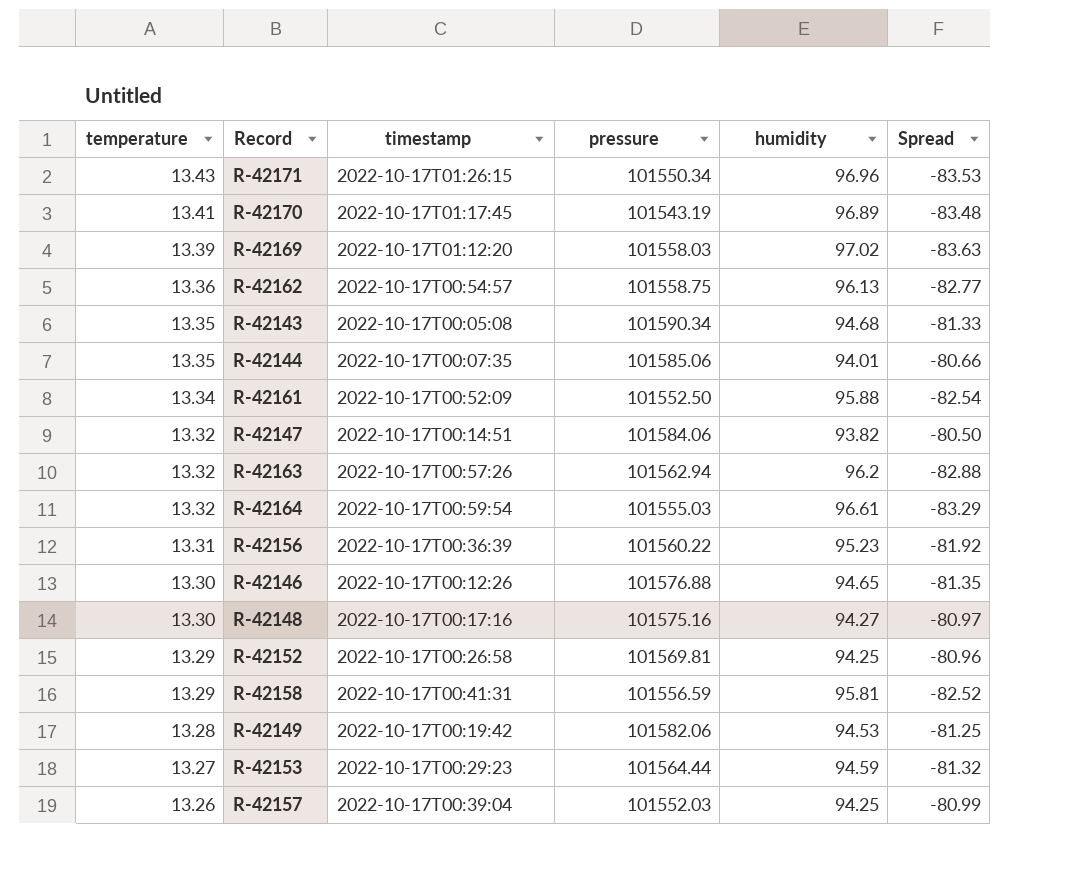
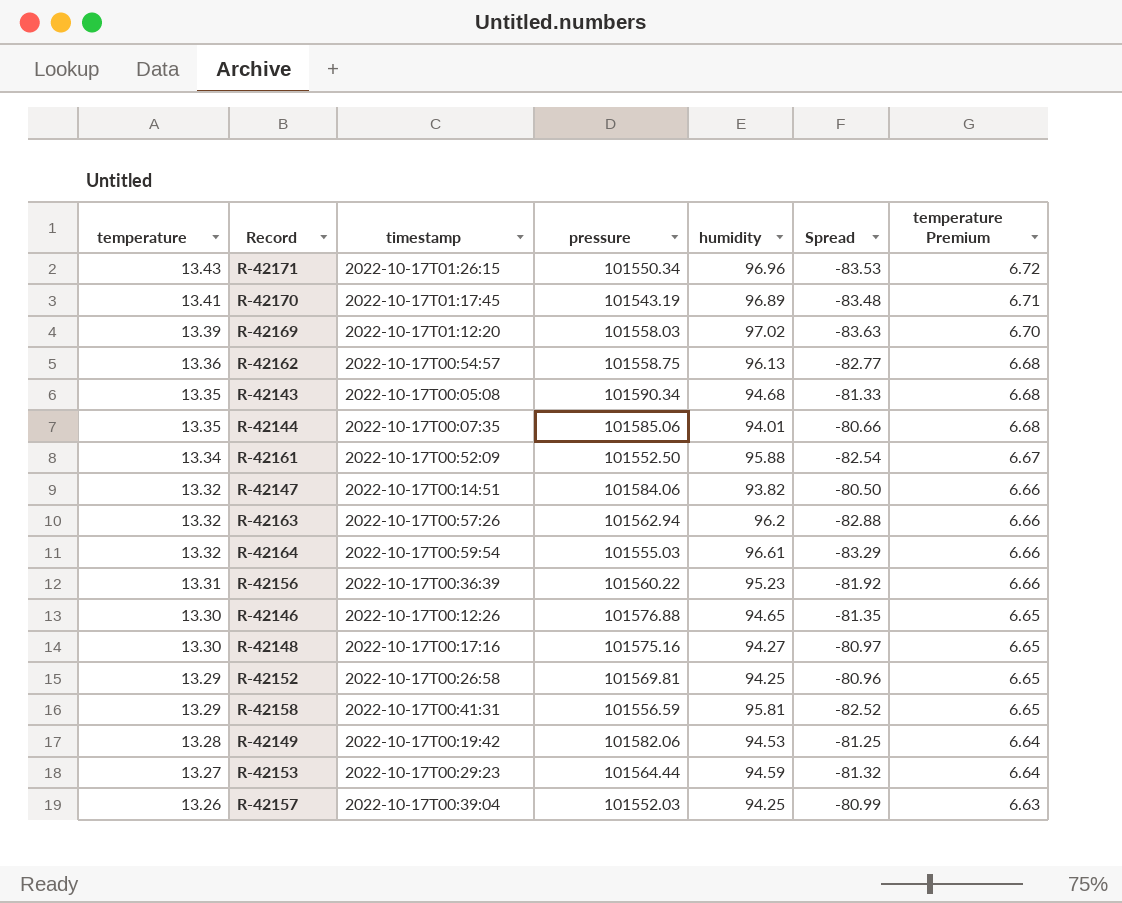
column temperature Premium | formula: none -> [temperature] * 0.5

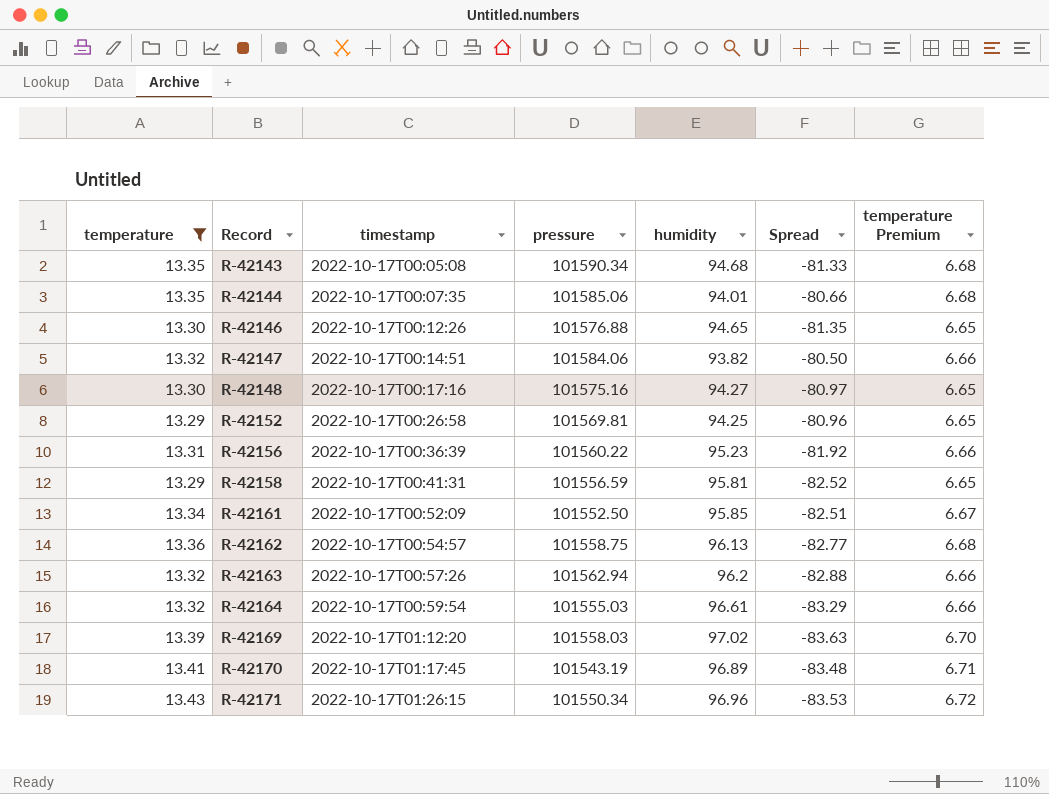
filter: none -> temperature >= 13.29
row order: temperature descending -> Record ascending
R-42161 | humidity: 95.88 -> 95.85
R-42161 | Spread: -82.54 -> -82.51

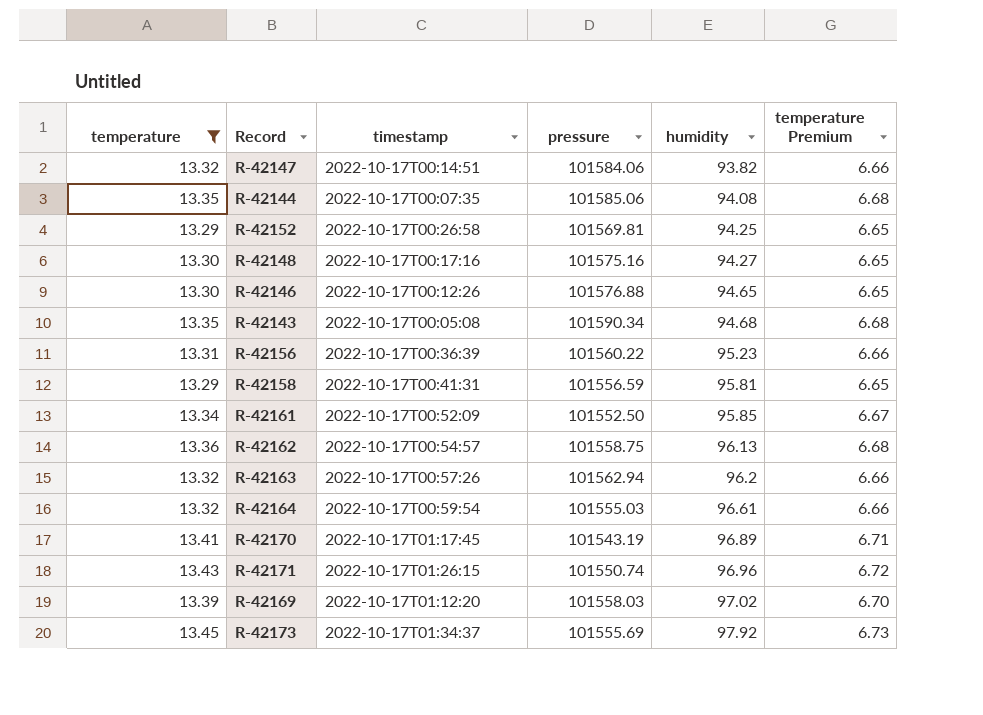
row order: Record ascending -> humidity ascending
column Spread | formula: [temperature] - [humidity] -> none
R-42144 | humidity: 94.01 -> 94.08
R-42171 | pressure: 101550.34 -> 101550.74
row R-42173: none -> 13.45 | 2022-10-17T01:34:37 | 101555.69 | 97.92 | 6.73

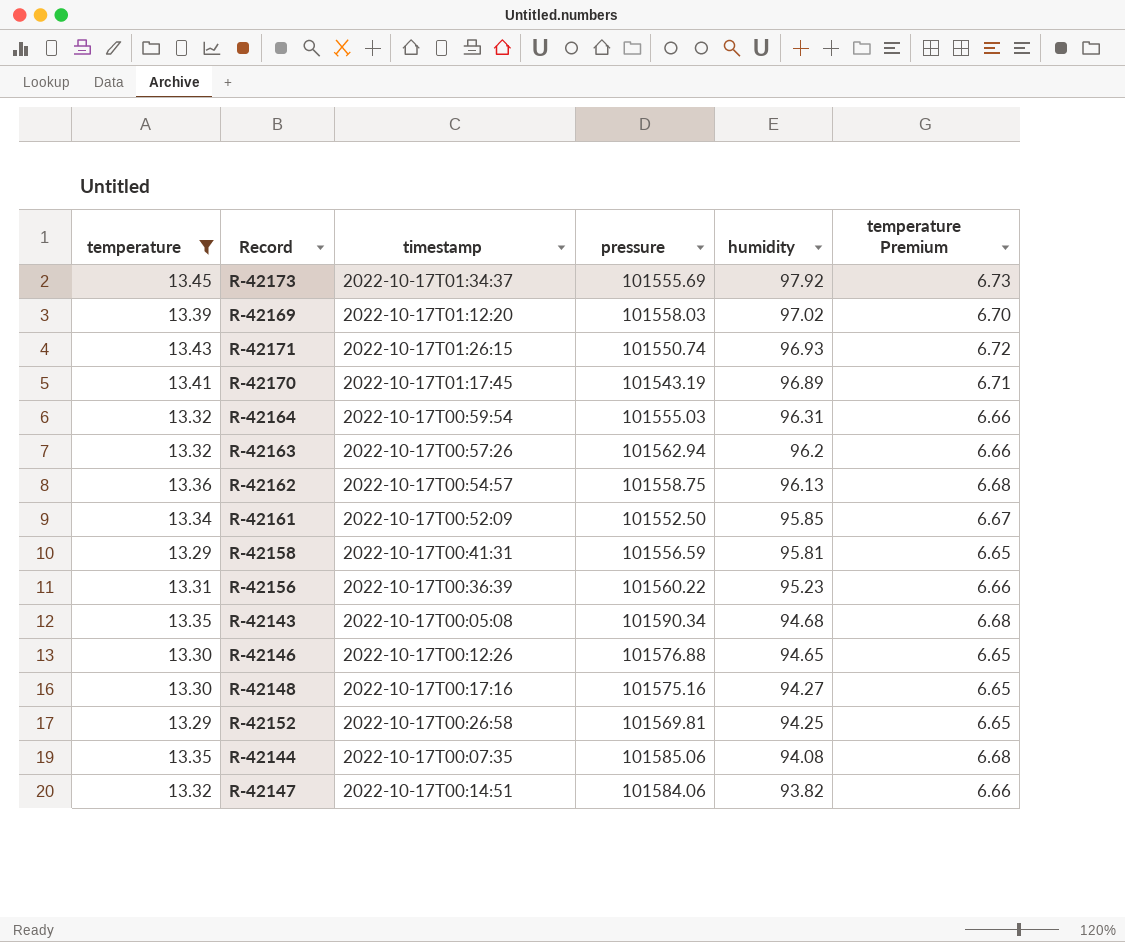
row order: humidity ascending -> humidity descending
R-42171 | humidity: 96.96 -> 96.93
R-42164 | humidity: 96.61 -> 96.31

